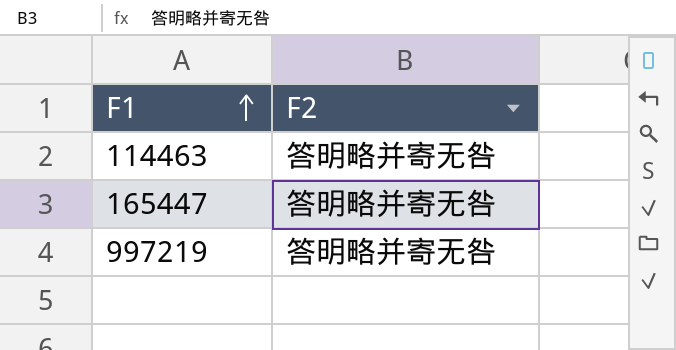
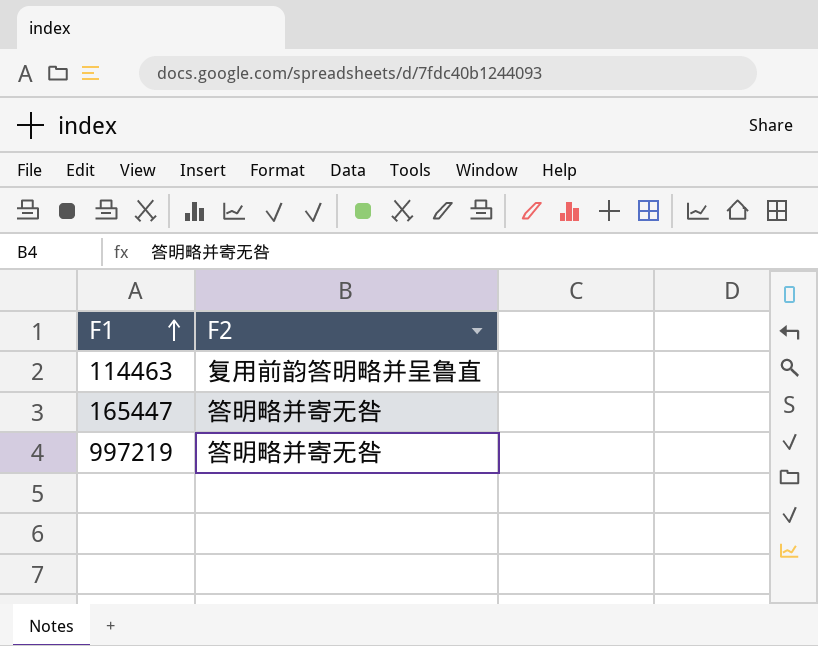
114463 | F2: 答明略并寄无咎 -> 复用前韵答明略并呈鲁直

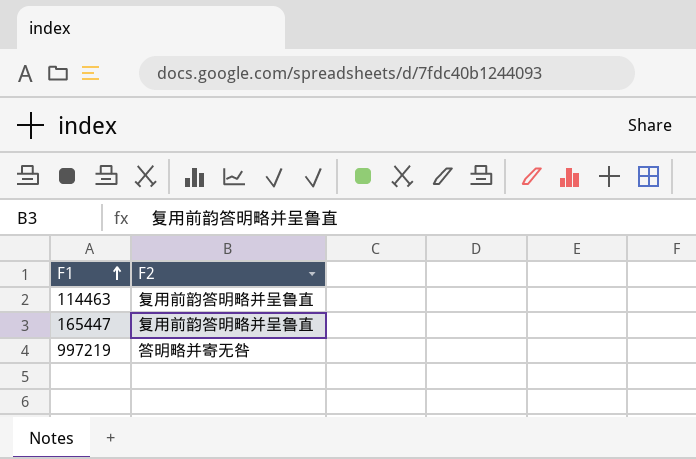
165447 | F2: 答明略并寄无咎 -> 复用前韵答明略并呈鲁直

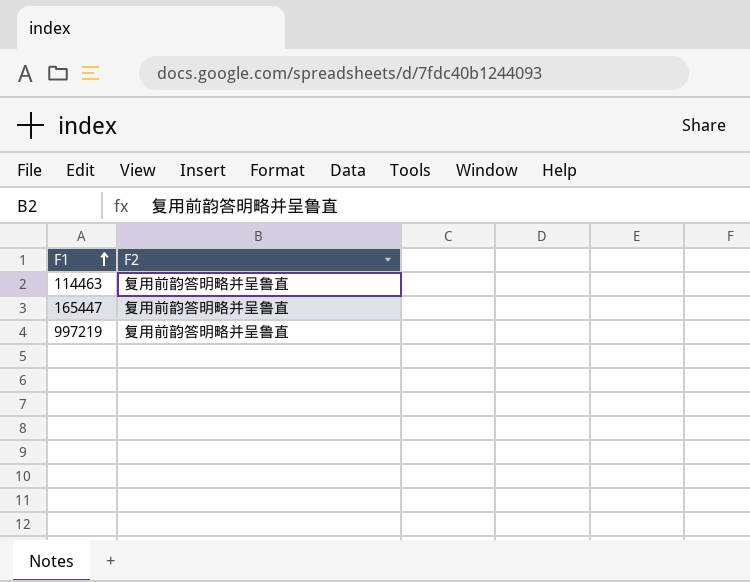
997219 | F2: 答明略并寄无咎 -> 复用前韵答明略并呈鲁直

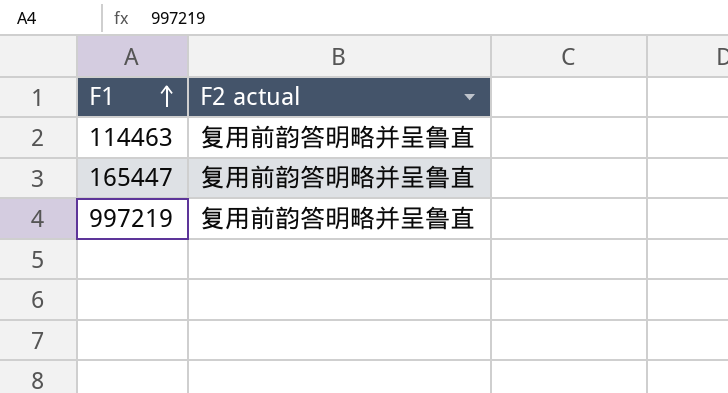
column name: F2 -> F2 actual

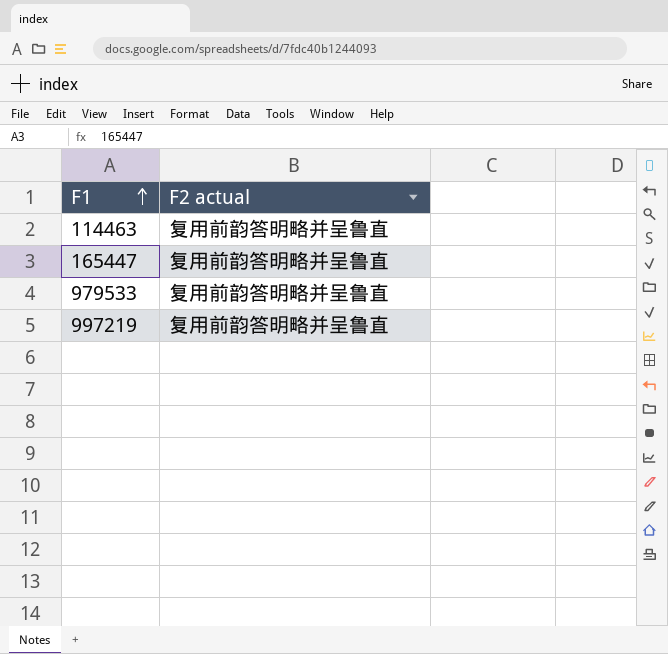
row 979533: none -> 复用前韵答明略并呈鲁直

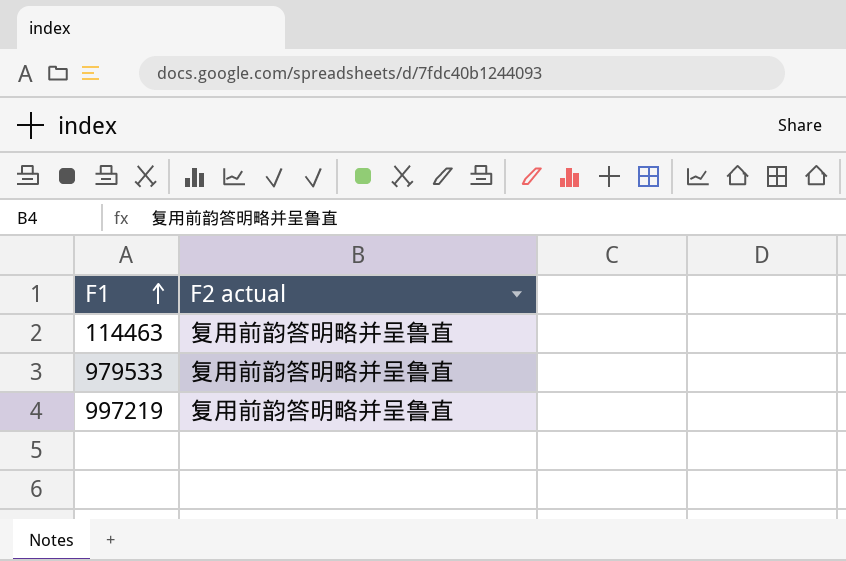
row 165447: 复用前韵答明略并呈鲁直 -> none

